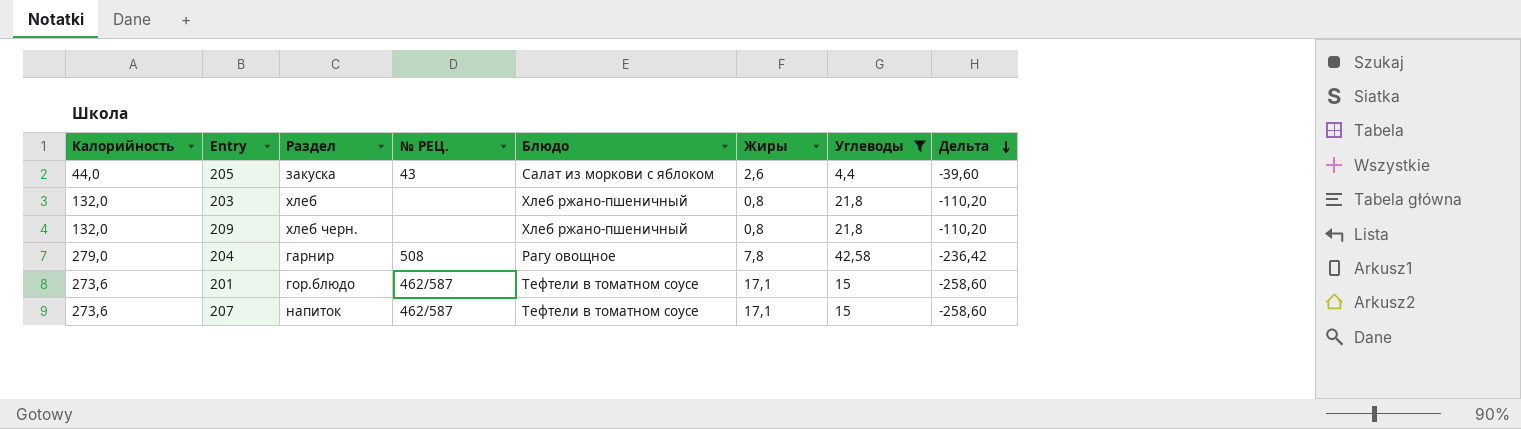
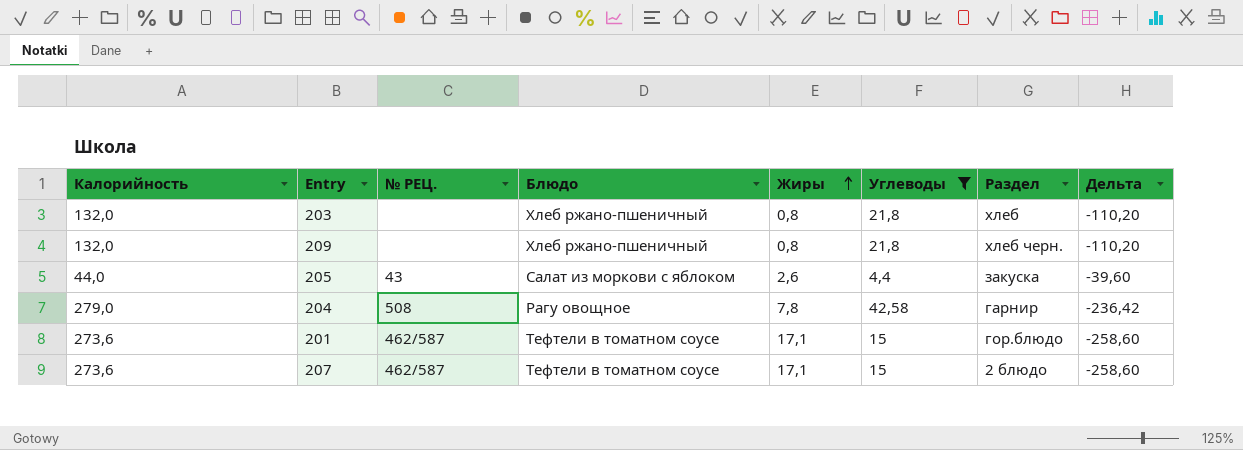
row order: Дельта descending -> Жиры ascending
column Раздел | position: 3 -> 7
207 | Раздел: напиток -> 2 блюдо

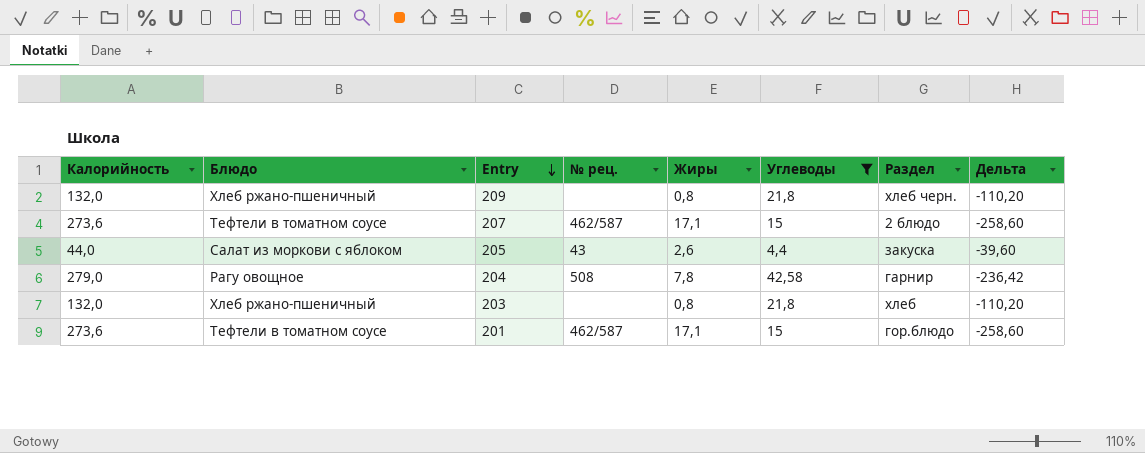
row order: Жиры ascending -> Entry descending
column Блюдо | position: 4 -> 2
column name: № РЕЦ. -> № рец.

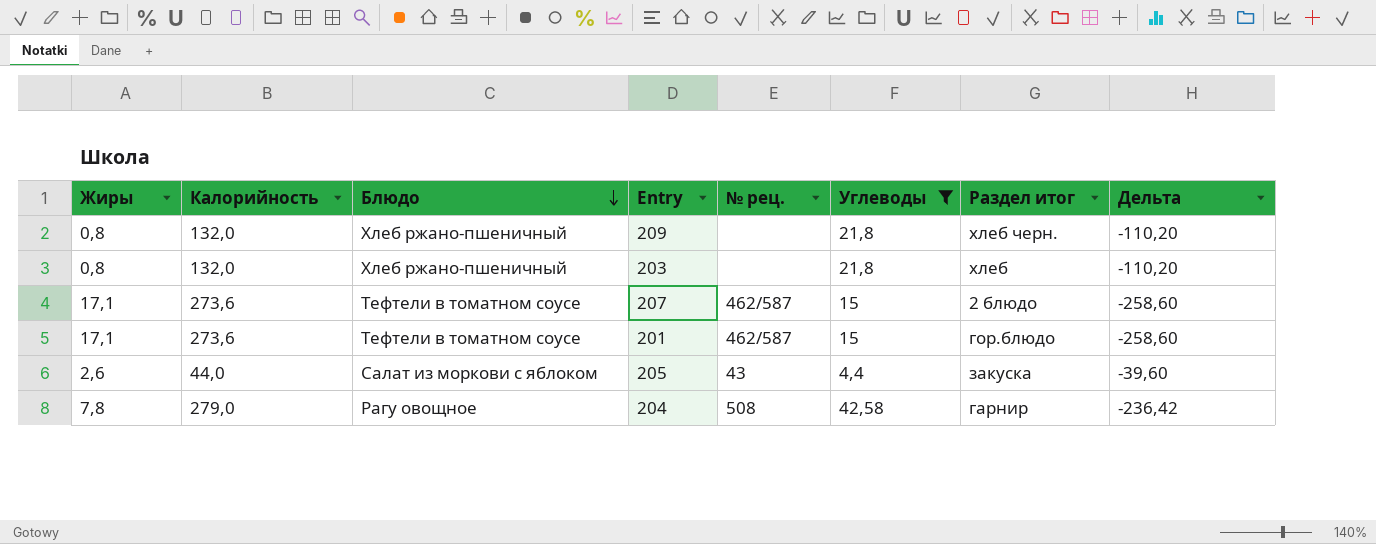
row order: Entry descending -> Блюдо descending
column Жиры | position: 5 -> 1
column name: Раздел -> Раздел итог

